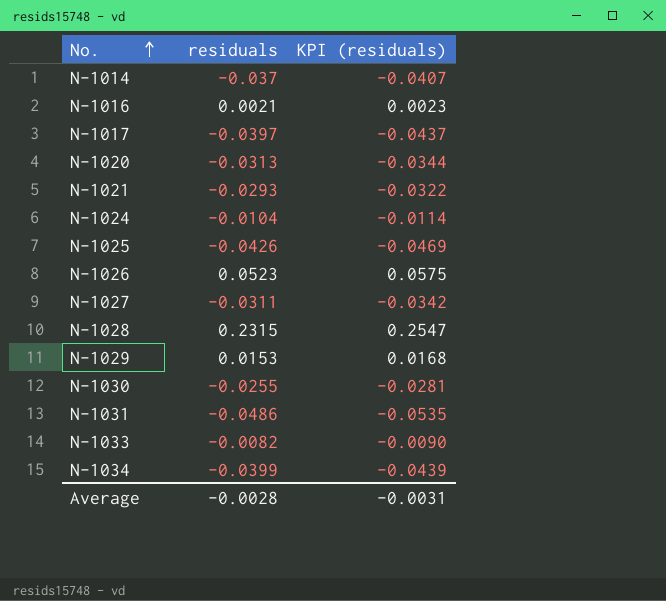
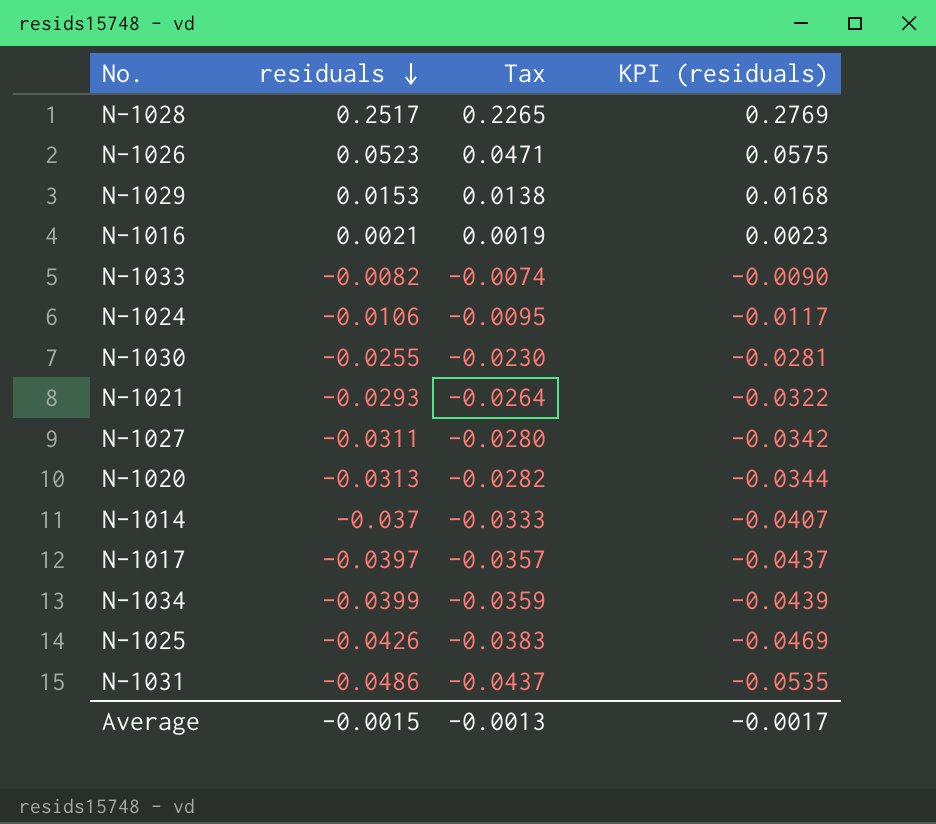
row order: No. ascending -> residuals descending
column Tax | formula: none -> [residuals] * 0.9
N-1028 | residuals: 0.2315 -> 0.2517
N-1028 | KPI (residuals): 0.2547 -> 0.2769
N-1024 | residuals: -0.0104 -> -0.0106
N-1024 | KPI (residuals): -0.0114 -> -0.0117
Average | residuals: -0.0028 -> -0.0015
Average | KPI (residuals): -0.0031 -> -0.0017

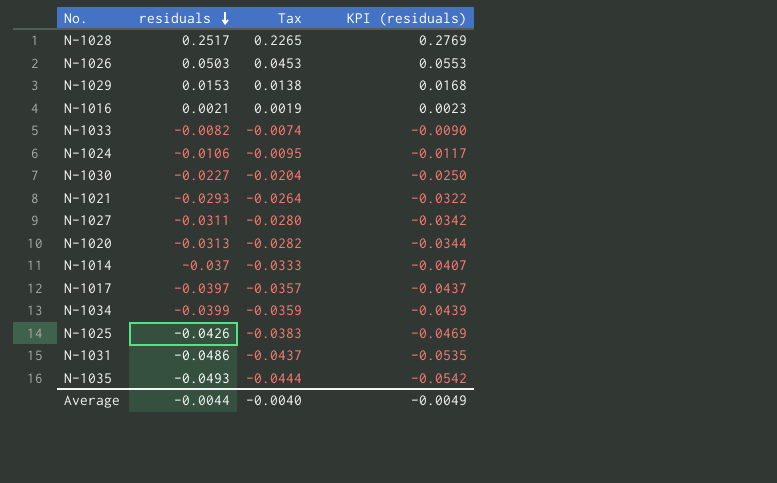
N-1026 | residuals: 0.0523 -> 0.0503
N-1026 | Tax: 0.0471 -> 0.0453
N-1026 | KPI (residuals): 0.0575 -> 0.0553
N-1030 | residuals: -0.0255 -> -0.0227
N-1030 | Tax: -0.0230 -> -0.0204
N-1030 | KPI (residuals): -0.0281 -> -0.0250
row N-1035: none -> -0.0493 | -0.0444 | -0.0542
Average | residuals: -0.0015 -> -0.0044
Average | Tax: -0.0013 -> -0.0040
Average | KPI (residuals): -0.0017 -> -0.0049

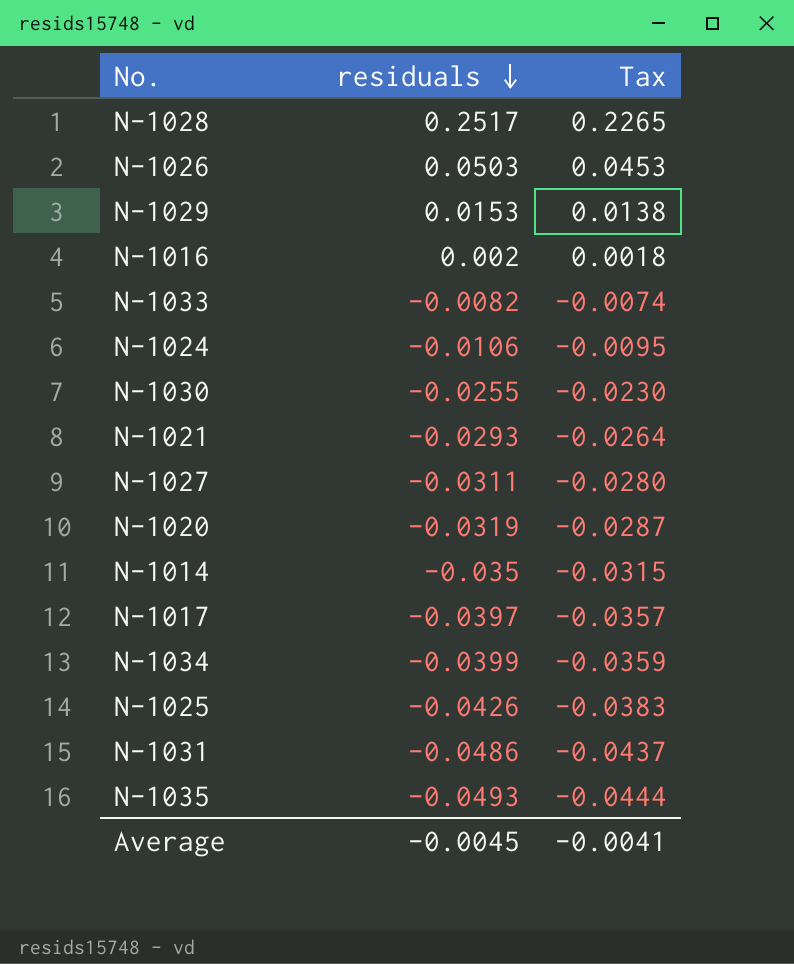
column KPI (residuals) | formula: [residuals] * 1.1 -> none
N-1016 | residuals: 0.0021 -> 0.002
N-1016 | Tax: 0.0019 -> 0.0018
N-1030 | residuals: -0.0227 -> -0.0255
N-1030 | Tax: -0.0204 -> -0.0230
N-1020 | residuals: -0.0313 -> -0.0319
N-1020 | Tax: -0.0282 -> -0.0287
N-1014 | residuals: -0.037 -> -0.035
N-1014 | Tax: -0.0333 -> -0.0315
Average | residuals: -0.0044 -> -0.0045
Average | Tax: -0.0040 -> -0.0041

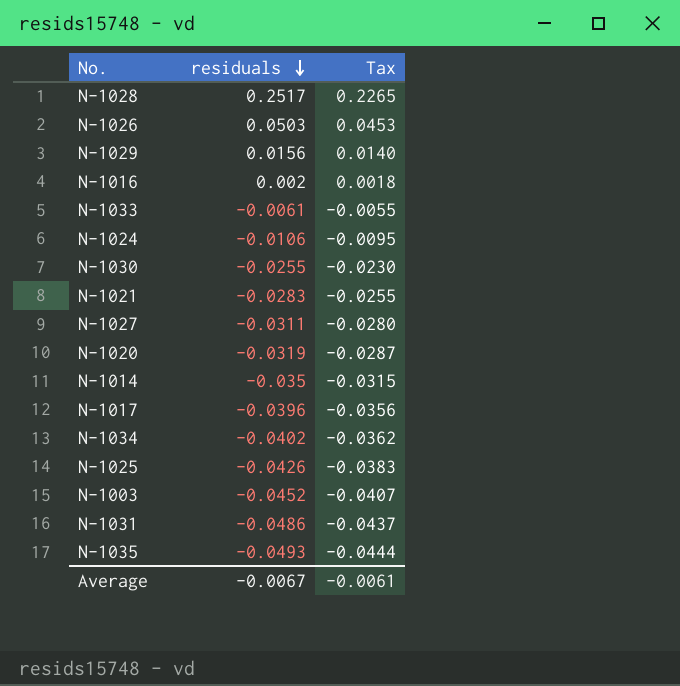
N-1029 | residuals: 0.0153 -> 0.0156
N-1029 | Tax: 0.0138 -> 0.0140
N-1033 | residuals: -0.0082 -> -0.0061
N-1033 | Tax: -0.0074 -> -0.0055
N-1021 | residuals: -0.0293 -> -0.0283
N-1021 | Tax: -0.0264 -> -0.0255
N-1017 | residuals: -0.0397 -> -0.0396
N-1017 | Tax: -0.0357 -> -0.0356
N-1034 | residuals: -0.0399 -> -0.0402
N-1034 | Tax: -0.0359 -> -0.0362
row N-1003: none -> -0.0452 | -0.0407
Average | residuals: -0.0045 -> -0.0067
Average | Tax: -0.0041 -> -0.0061

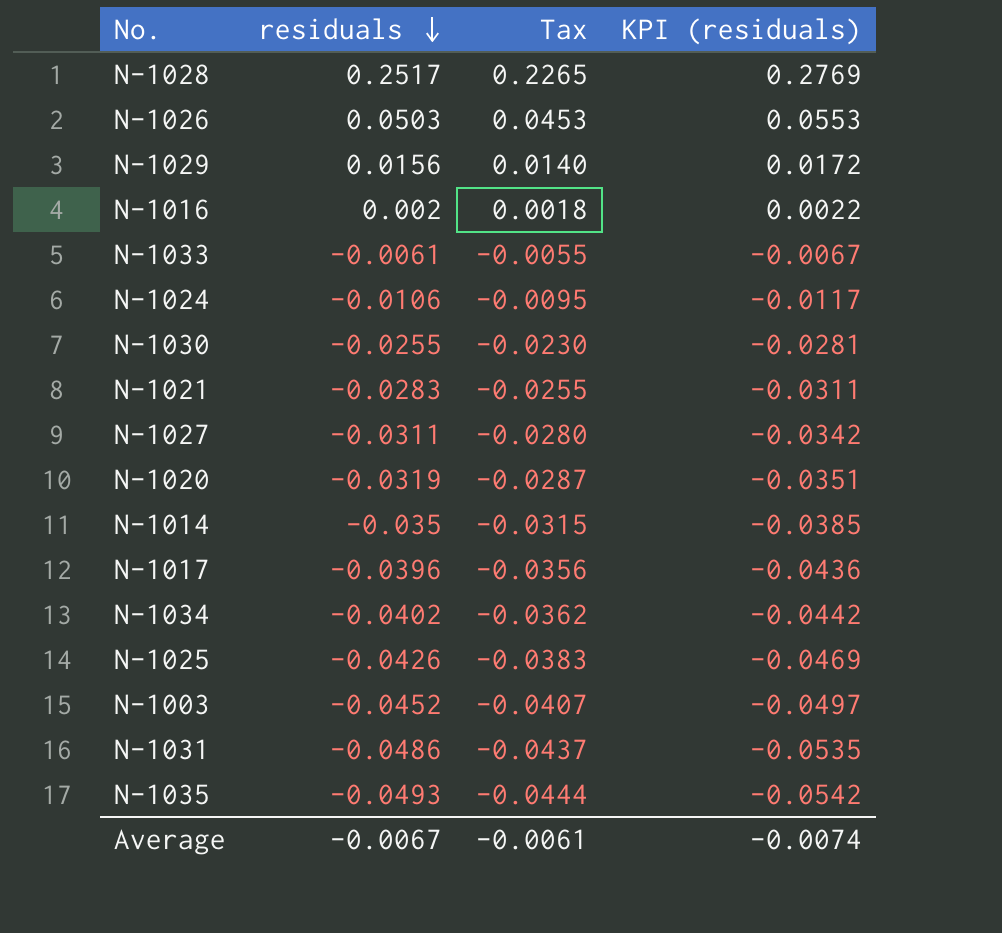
column KPI (residuals) | formula: none -> [residuals] * 1.1

